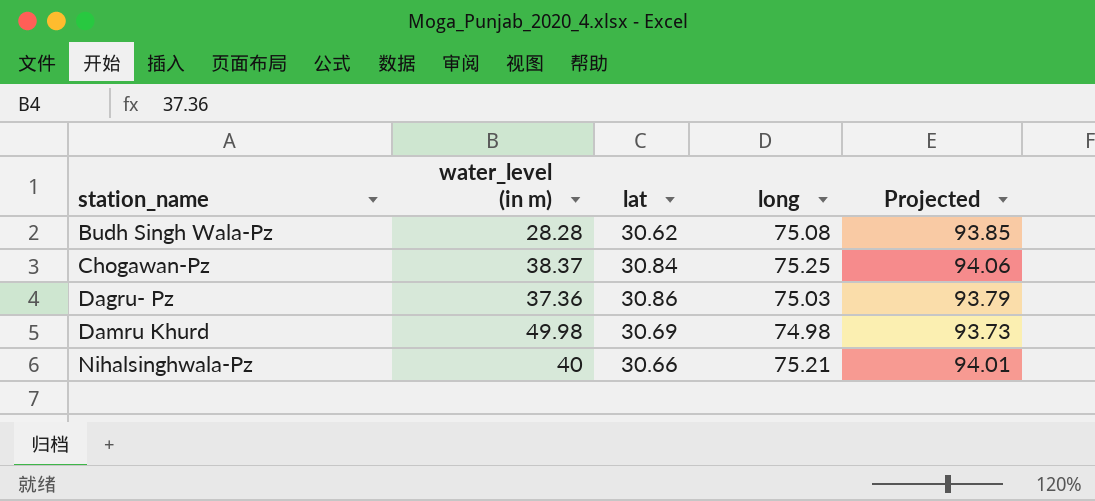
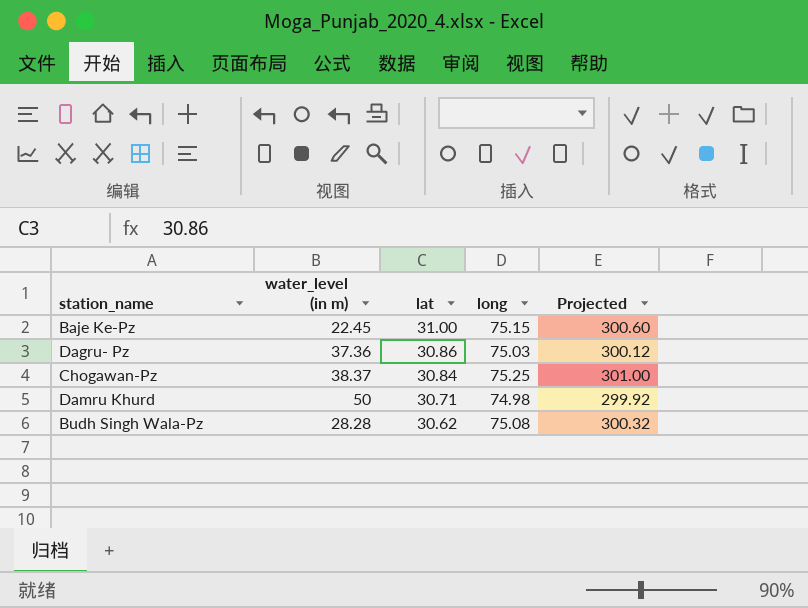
row order: station_name ascending -> lat descending
column Projected | formula: [long] * 1.25 -> [long] * 4
row Nihalsinghwala-Pz: 40 | 30.66 | 75.21 | 94.01 -> none
row Baje Ke-Pz: none -> 22.45 | 31.00 | 75.15 | 300.60
Damru Khurd | water_level (in m): 49.98 -> 50
Damru Khurd | lat: 30.69 -> 30.71

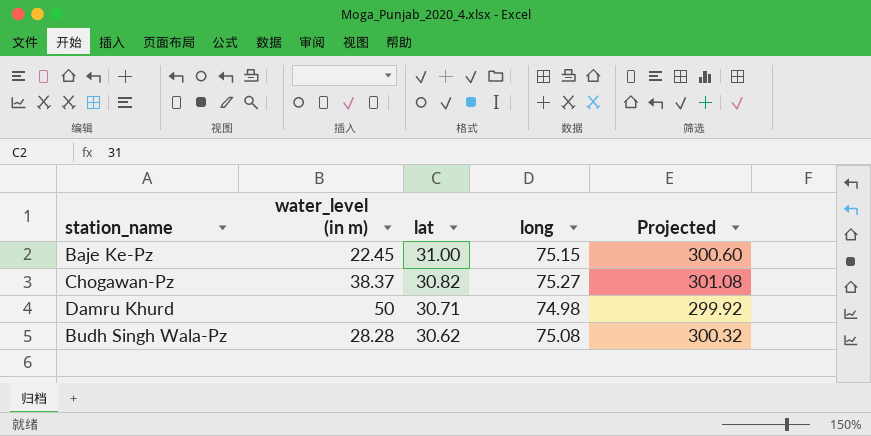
row Dagru- Pz: 37.36 | 30.86 | 75.03 | 300.12 -> none
Chogawan-Pz | lat: 30.84 -> 30.82
Chogawan-Pz | long: 75.25 -> 75.27
Chogawan-Pz | Projected: 301.00 -> 301.08

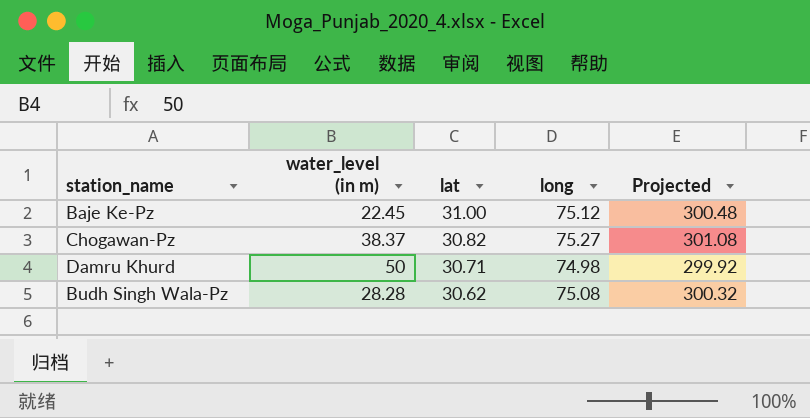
Baje Ke-Pz | long: 75.15 -> 75.12
Baje Ke-Pz | Projected: 300.60 -> 300.48

